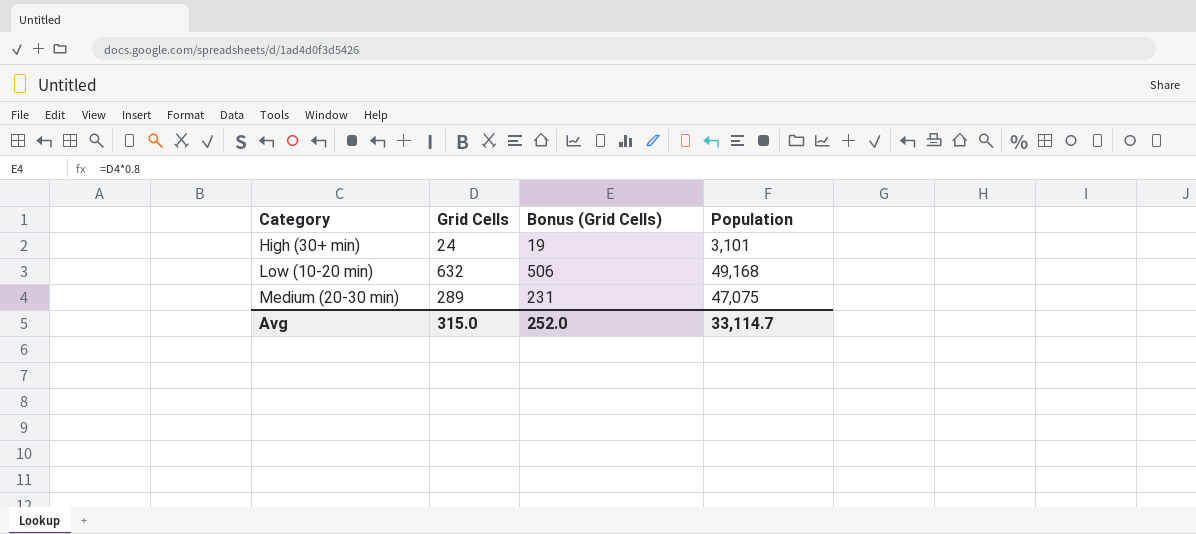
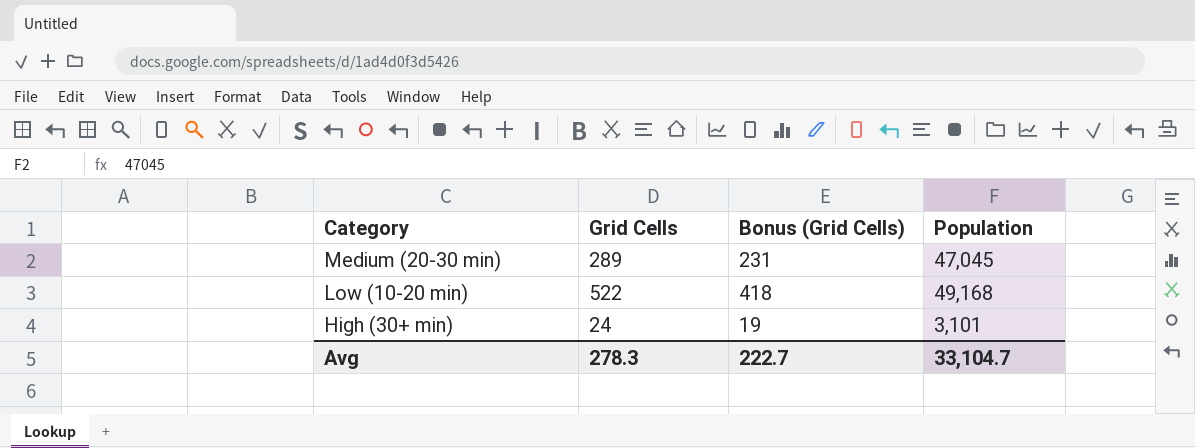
row order: Category ascending -> Category descending
Medium (20-30 min) | Population: 47,075 -> 47,045
Low (10-20 min) | Grid Cells: 632 -> 522
Low (10-20 min) | Bonus (Grid Cells): 506 -> 418
Avg | Grid Cells: 315.0 -> 278.3
Avg | Bonus (Grid Cells): 252.0 -> 222.7
Avg | Population: 33,114.7 -> 33,104.7

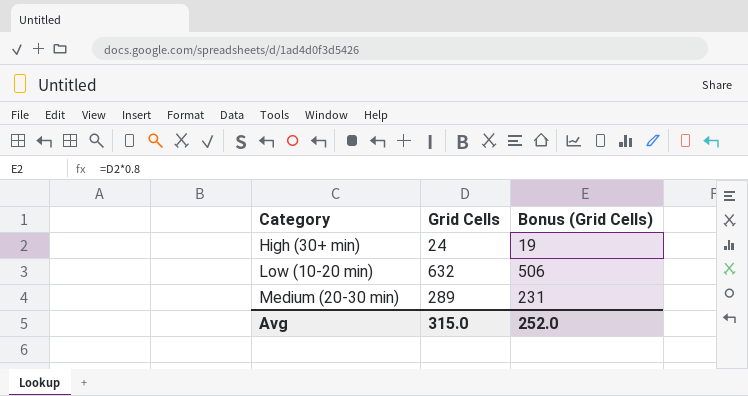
row order: Category descending -> Category ascending
column Population | position: 4 -> none
Low (10-20 min) | Grid Cells: 522 -> 632
Low (10-20 min) | Bonus (Grid Cells): 418 -> 506
Avg | Grid Cells: 278.3 -> 315.0
Avg | Bonus (Grid Cells): 222.7 -> 252.0

